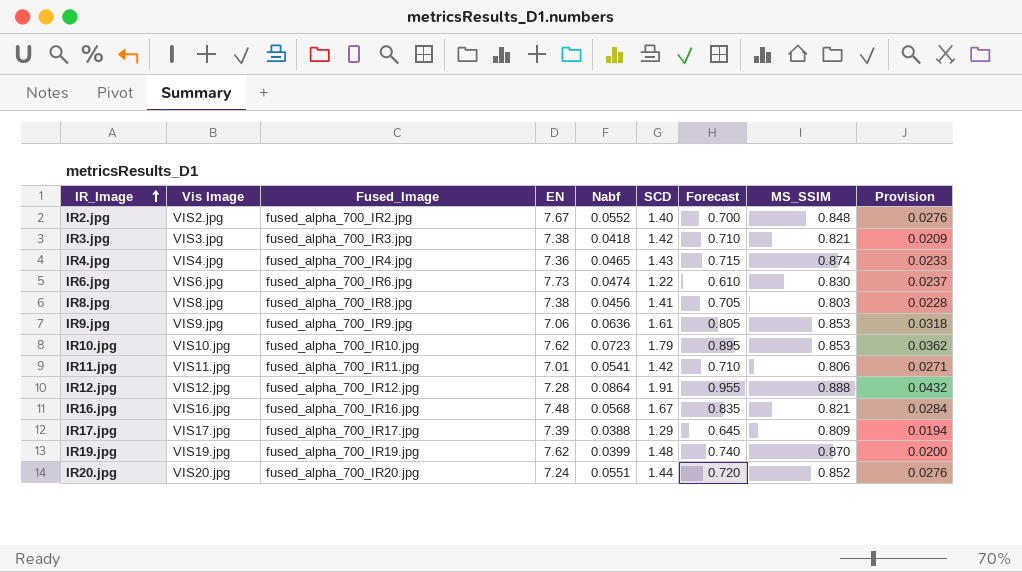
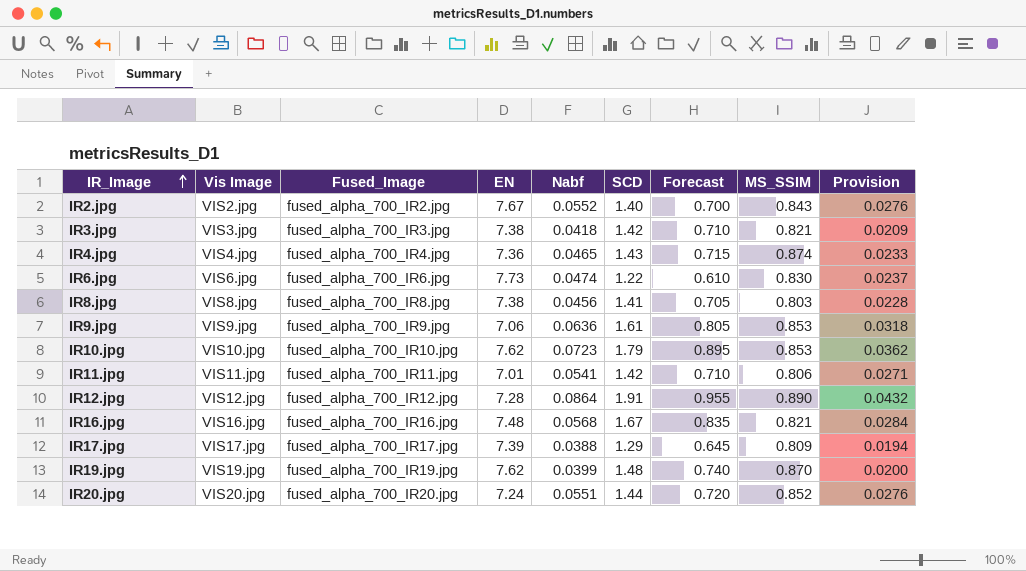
IR2.jpg | MS_SSIM: 0.848 -> 0.843
IR12.jpg | MS_SSIM: 0.888 -> 0.890

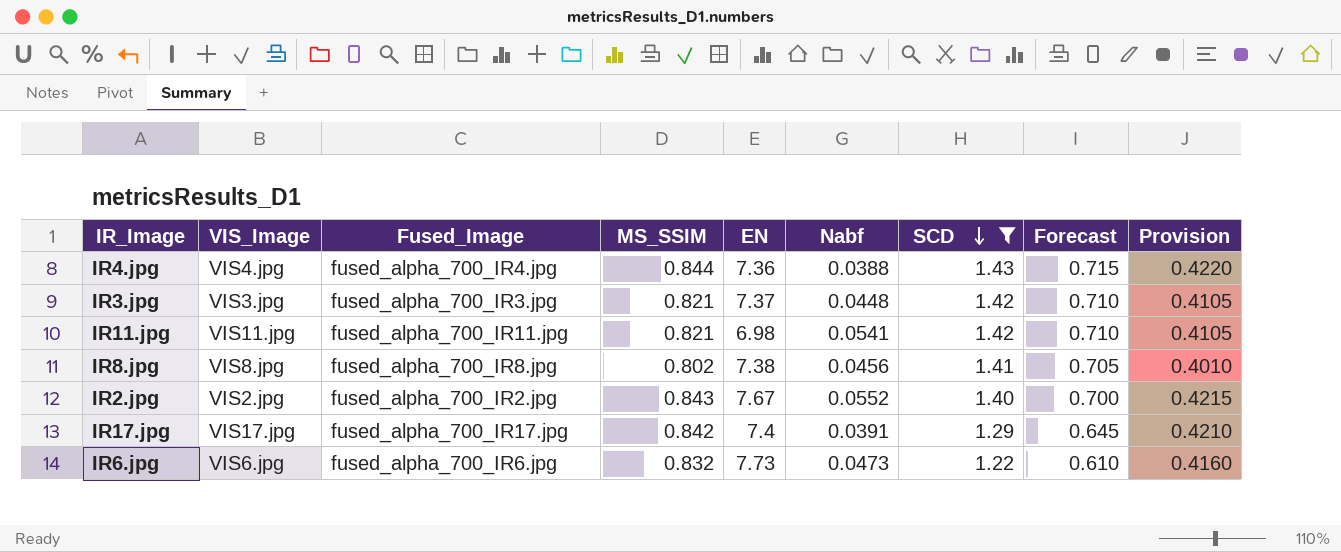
filter: none -> SCD <= 1.43
row order: IR_Image ascending -> SCD descending
column name: Vis Image -> VIS_Image
column MS_SSIM | position: 8 -> 4
column Provision | formula: [Nabf] * 0.5 -> [MS_SSIM] * 0.5
IR4.jpg | MS_SSIM: 0.874 -> 0.844
IR4.jpg | Nabf: 0.0465 -> 0.0388
IR3.jpg | EN: 7.38 -> 7.37
IR3.jpg | Nabf: 0.0418 -> 0.0448
IR11.jpg | MS_SSIM: 0.806 -> 0.821
IR11.jpg | EN: 7.01 -> 6.98
IR8.jpg | MS_SSIM: 0.803 -> 0.802
IR17.jpg | MS_SSIM: 0.809 -> 0.842
IR17.jpg | EN: 7.39 -> 7.4
IR17.jpg | Nabf: 0.0388 -> 0.0391
IR6.jpg | MS_SSIM: 0.830 -> 0.832
IR6.jpg | Nabf: 0.0474 -> 0.0473

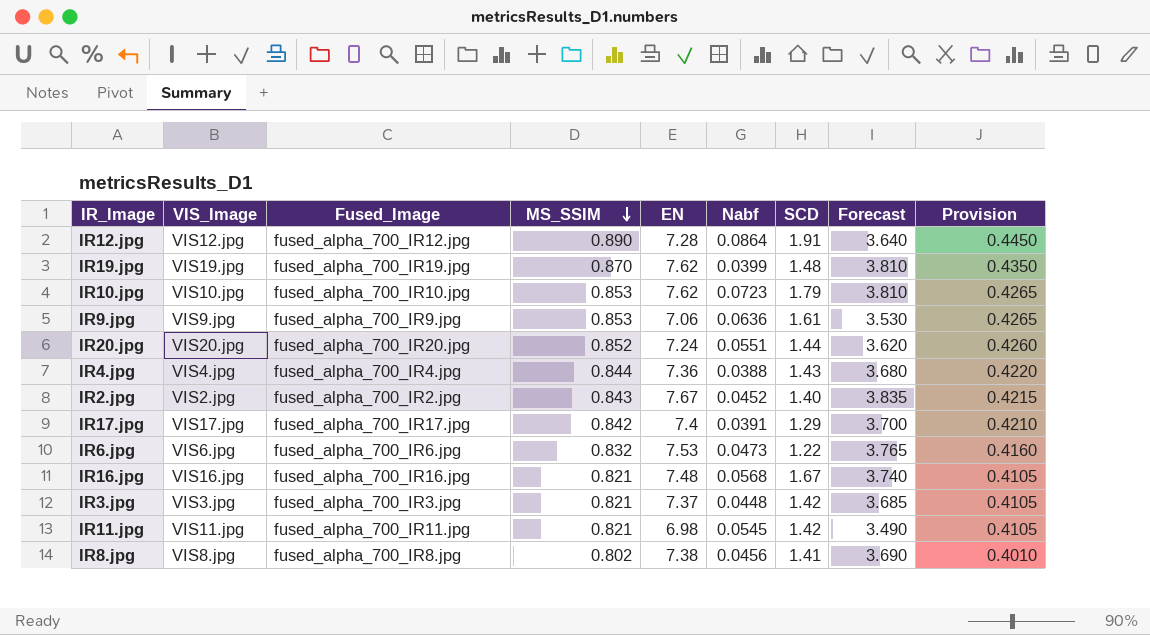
filter: SCD <= 1.43 -> none
row order: SCD descending -> MS_SSIM descending
column Forecast | formula: [SCD] * 0.5 -> [EN] * 0.5
IR2.jpg | Nabf: 0.0552 -> 0.0452
IR6.jpg | EN: 7.73 -> 7.53
IR11.jpg | Nabf: 0.0541 -> 0.0545

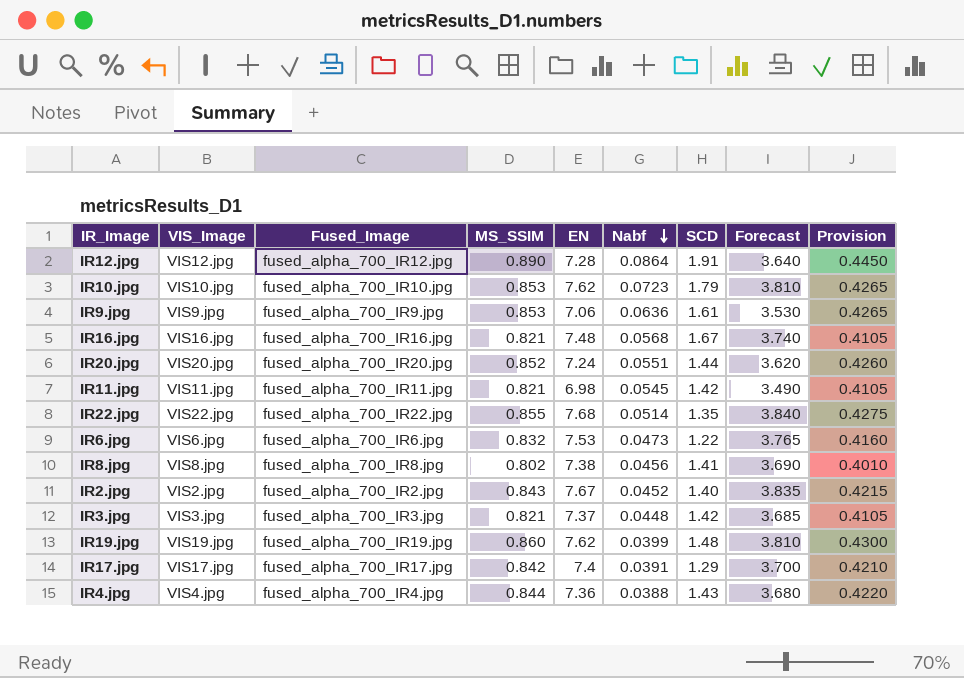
row order: MS_SSIM descending -> Nabf descending
row IR22.jpg: none -> VIS22.jpg | fused_alpha_700_IR22.jpg | 0.855 | 7.68 | 0.0514 | 1.35 | 3.840 | 0.4275
IR19.jpg | MS_SSIM: 0.870 -> 0.860
IR19.jpg | Provision: 0.4350 -> 0.4300

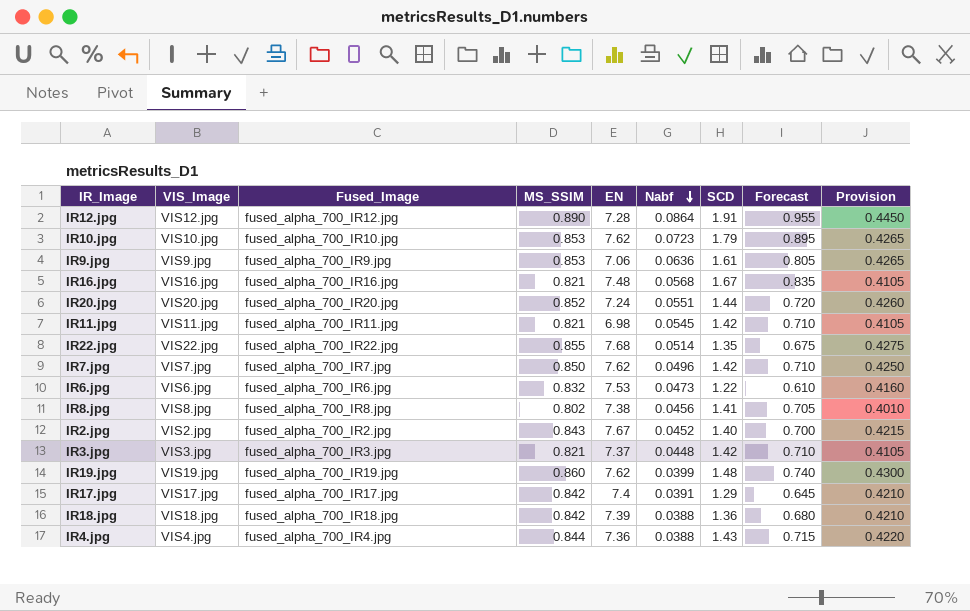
column Forecast | formula: [EN] * 0.5 -> [SCD] * 0.5
row IR7.jpg: none -> VIS7.jpg | fused_alpha_700_IR7.jpg | 0.850 | 7.62 | 0.0496 | 1.42 | 0.710 | 0.4250
row IR18.jpg: none -> VIS18.jpg | fused_alpha_700_IR18.jpg | 0.842 | 7.39 | 0.0388 | 1.36 | 0.680 | 0.4210

